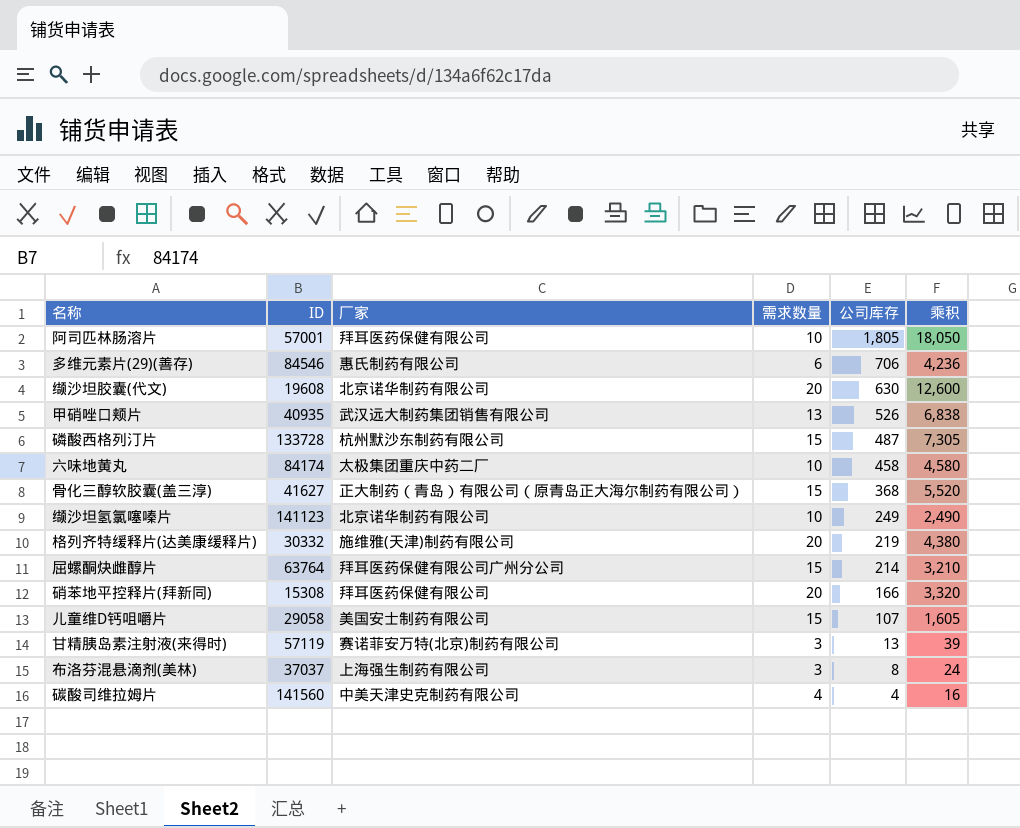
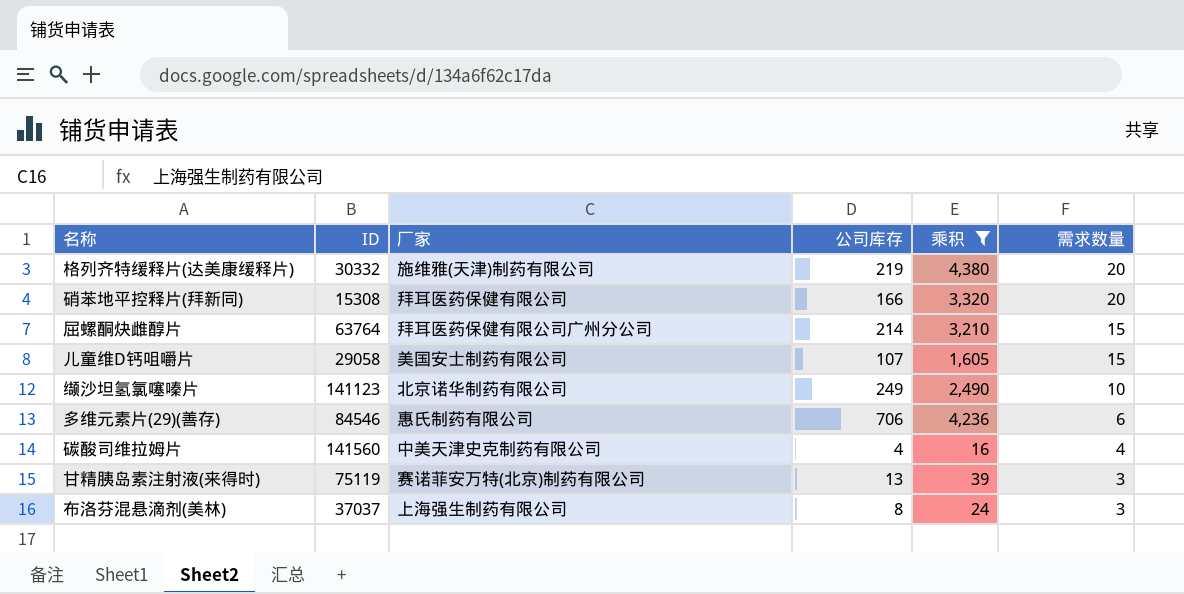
filter: none -> 乘积 <= 4,380
row order: 公司库存 descending -> 需求数量 descending
column 需求数量 | position: 4 -> 6
甘精胰岛素注射液(来得时) | ID: 57119 -> 75119

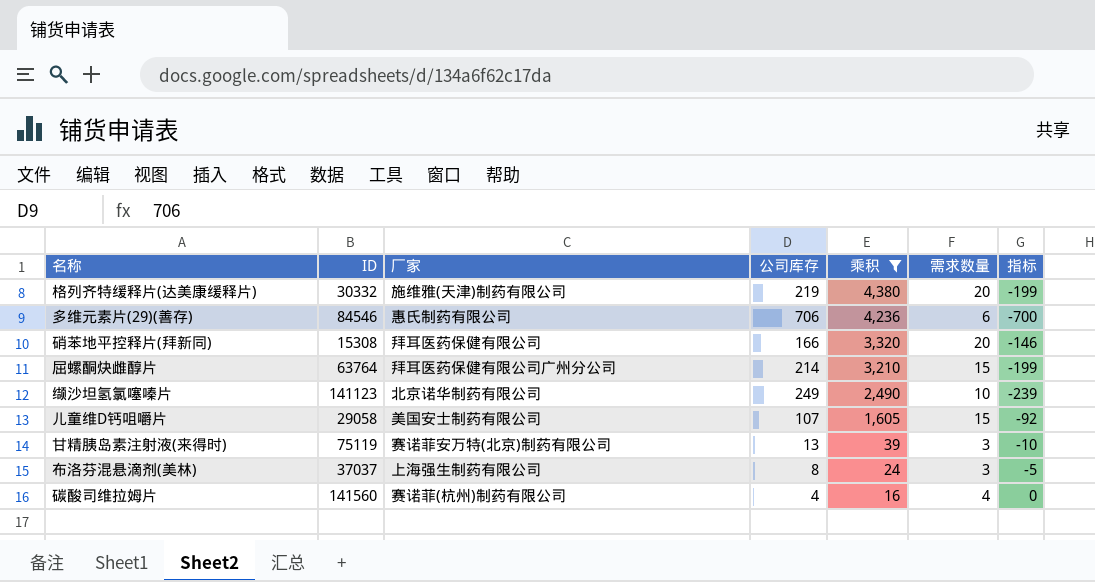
row order: 需求数量 descending -> 乘积 descending
column 指标 | formula: none -> [需求数量] - [公司库存]
碳酸司维拉姆片 | 厂家: 中美天津史克制药有限公司 -> 赛诺菲(杭州)制药有限公司

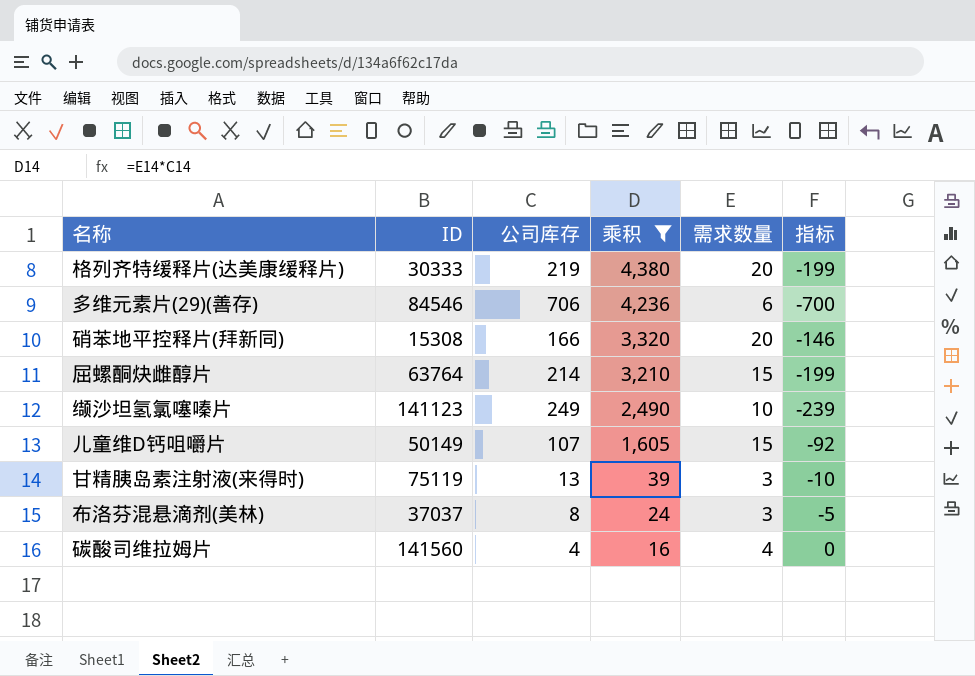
column 厂家 | position: 3 -> none
格列齐特缓释片(达美康缓释片) | ID: 30332 -> 30333
儿童维D钙咀嚼片 | ID: 29058 -> 50149

